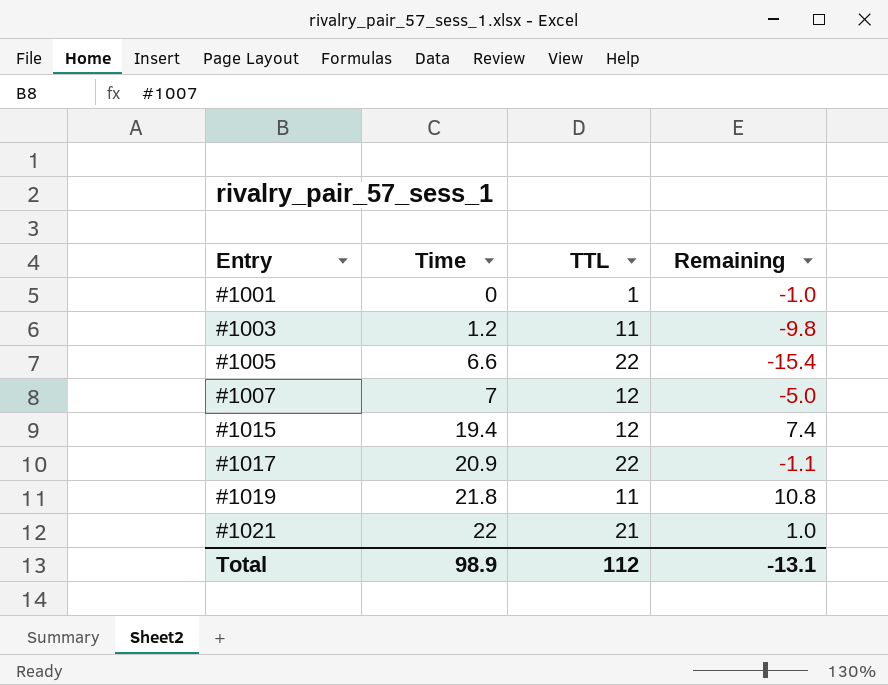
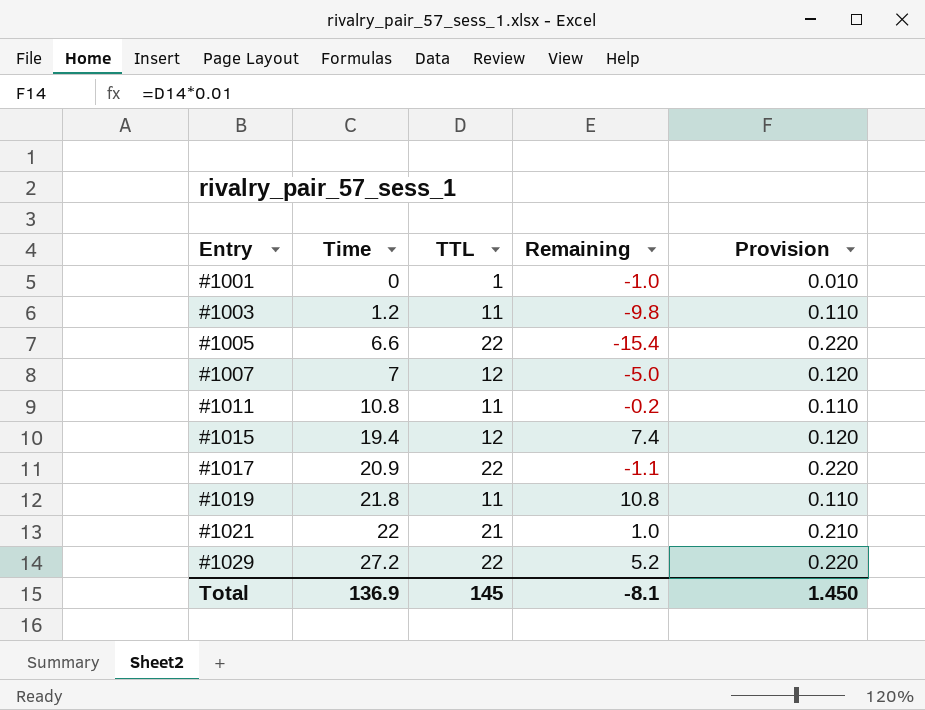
column Provision | formula: none -> [TTL] * 0.01
row #1011: none -> 10.8 | 11 | -0.2 | 0.110
row #1029: none -> 27.2 | 22 | 5.2 | 0.220
Total | Time: 98.9 -> 136.9
Total | TTL: 112 -> 145
Total | Remaining: -13.1 -> -8.1

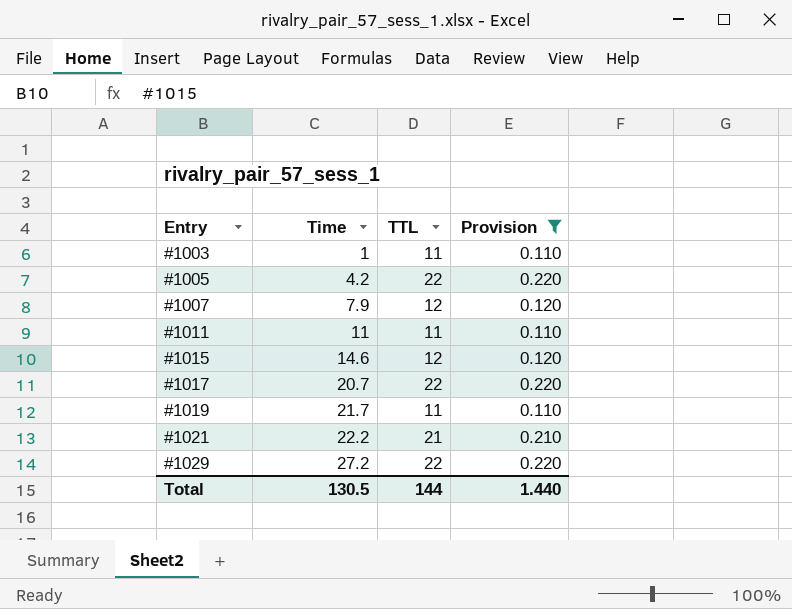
filter: none -> Provision != 0.010
column Remaining | formula: [Time] - [TTL] -> none
#1003 | Time: 1.2 -> 1
#1005 | Time: 6.6 -> 4.2
#1007 | Time: 7 -> 7.9
#1011 | Time: 10.8 -> 11
#1015 | Time: 19.4 -> 14.6
#1017 | Time: 20.9 -> 20.7
#1019 | Time: 21.8 -> 21.7
#1021 | Time: 22 -> 22.2
Total | Time: 136.9 -> 130.5
Total | TTL: 145 -> 144
Total | Provision: 1.450 -> 1.440

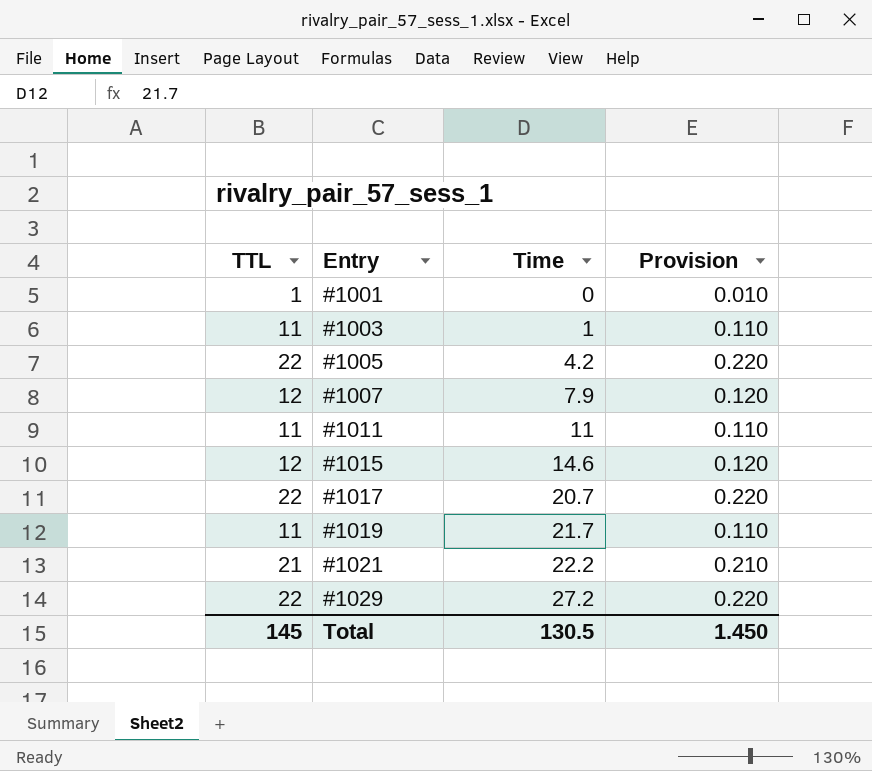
filter: Provision != 0.010 -> none
column TTL | position: 3 -> 1
Total | TTL: 144 -> 145
Total | Provision: 1.440 -> 1.450

